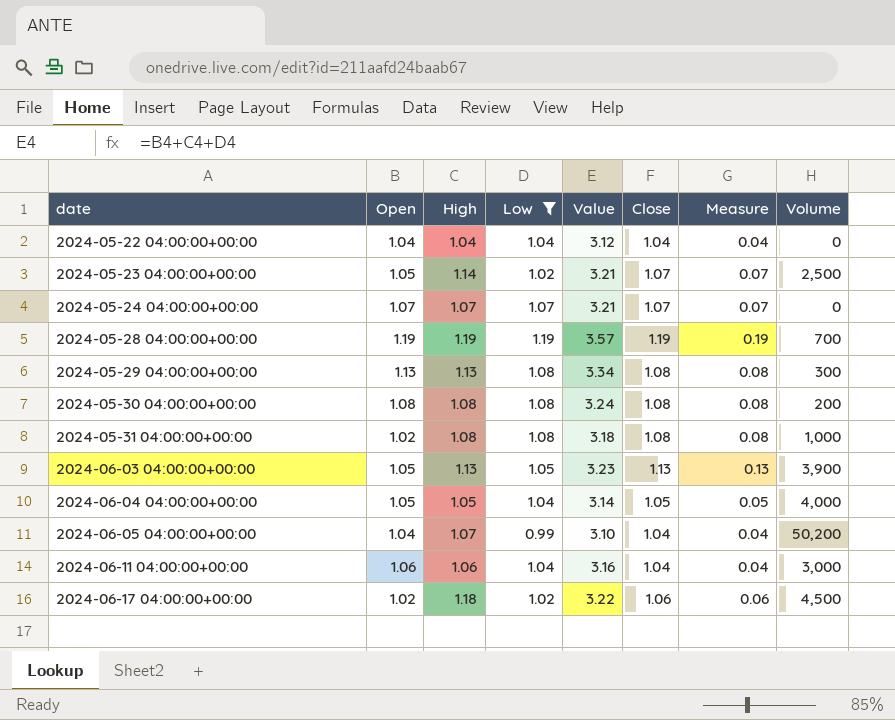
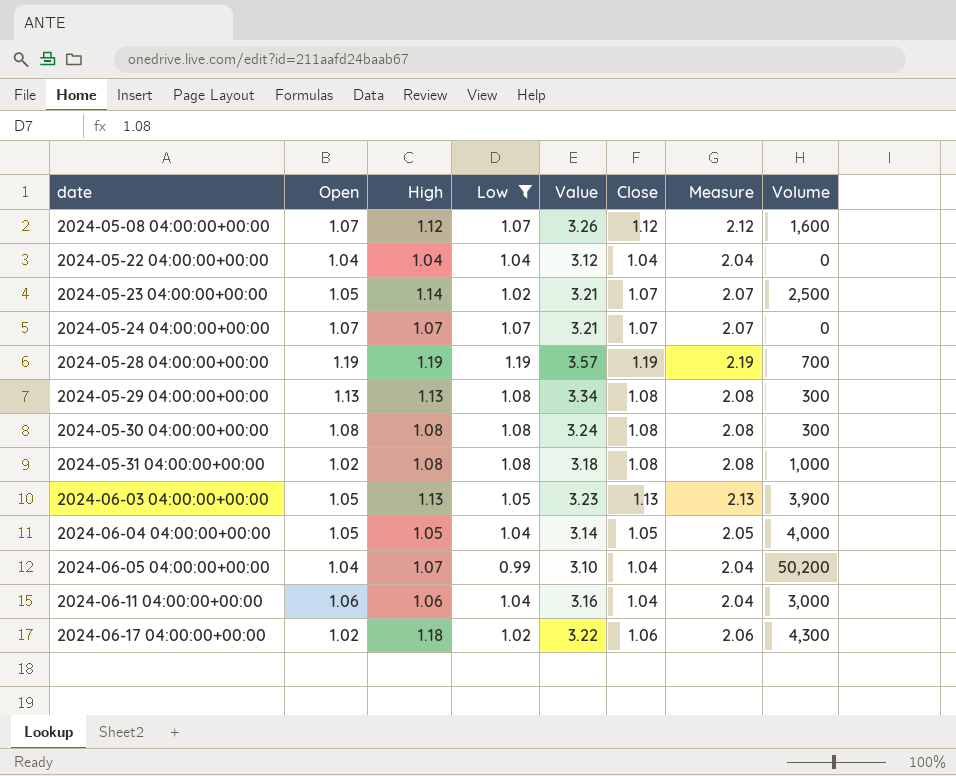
column Measure | formula: [Close] - 1 -> [Close] + 1
row 2024-05-08 04:00:00+00:00: none -> 1.07 | 1.12 | 1.07 | 3.26 | 1.12 | 2.12 | 1,600
2024-05-30 04:00:00+00:00 | Volume: 200 -> 300
2024-06-17 04:00:00+00:00 | Volume: 4,500 -> 4,300

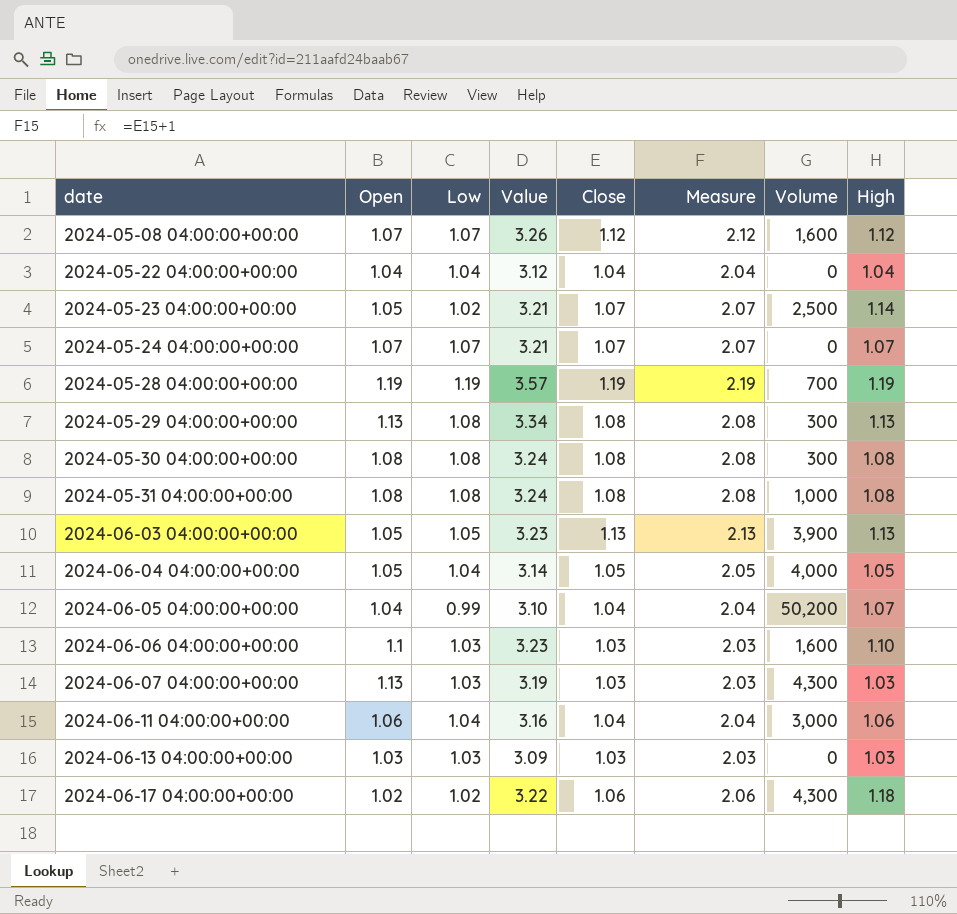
filter: Low != 1.03 -> none
column High | position: 3 -> 8
2024-05-31 04:00:00+00:00 | Open: 1.02 -> 1.08
2024-05-31 04:00:00+00:00 | Value: 3.18 -> 3.24

